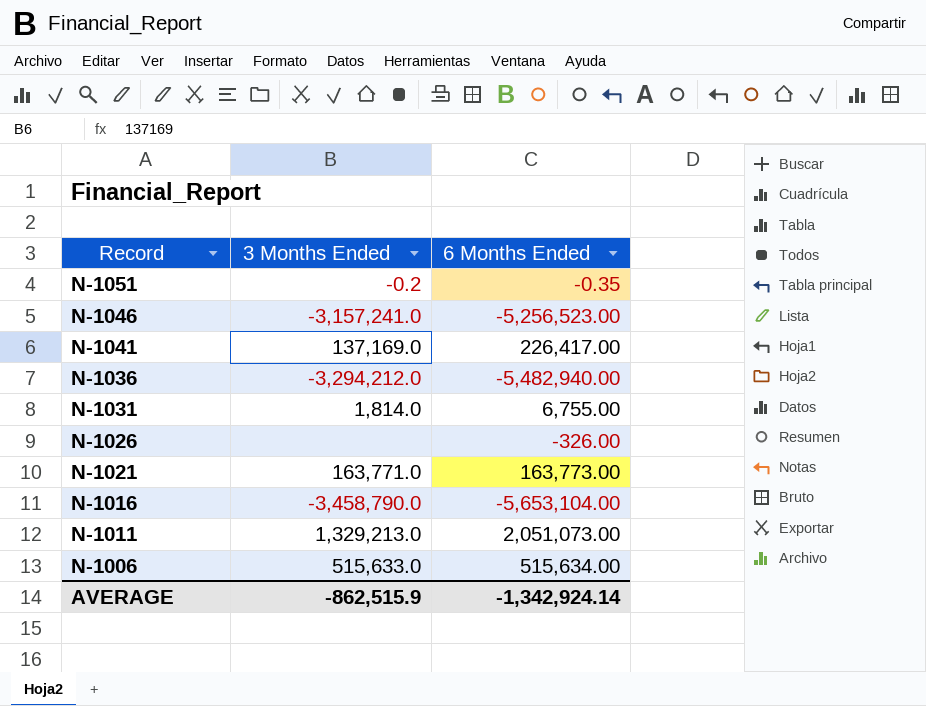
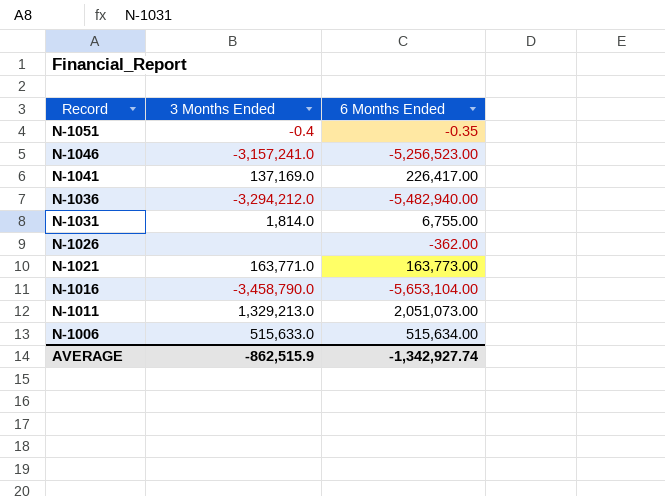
N-1051 | 3 Months Ended: -0.2 -> -0.4
N-1026 | 6 Months Ended: -326.00 -> -362.00
AVERAGE | 6 Months Ended: -1,342,924.14 -> -1,342,927.74

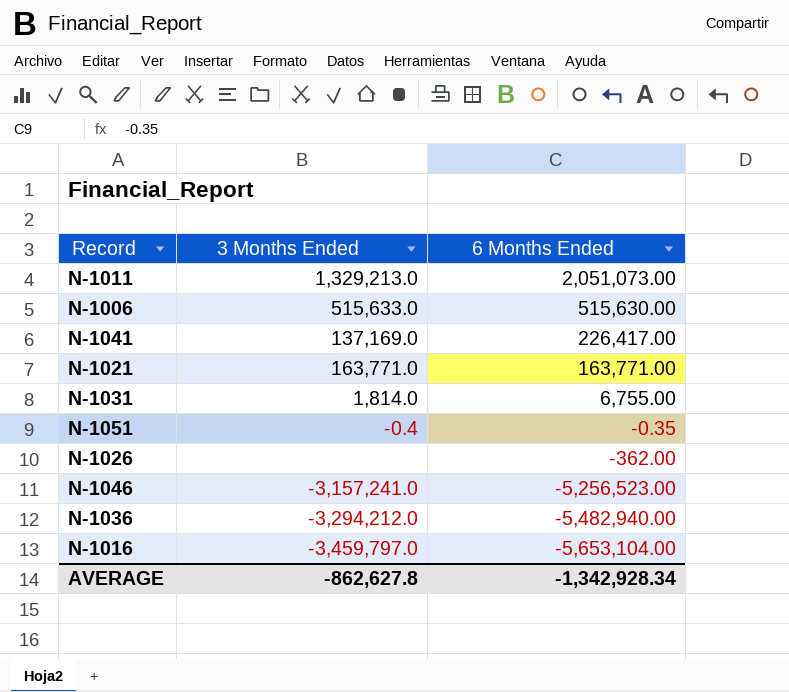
row order: Record descending -> 6 Months Ended descending
N-1006 | 6 Months Ended: 515,634.00 -> 515,630.00
N-1021 | 6 Months Ended: 163,773.00 -> 163,771.00
N-1016 | 3 Months Ended: -3,458,790.0 -> -3,459,797.0
AVERAGE | 3 Months Ended: -862,515.9 -> -862,627.8
AVERAGE | 6 Months Ended: -1,342,927.74 -> -1,342,928.34

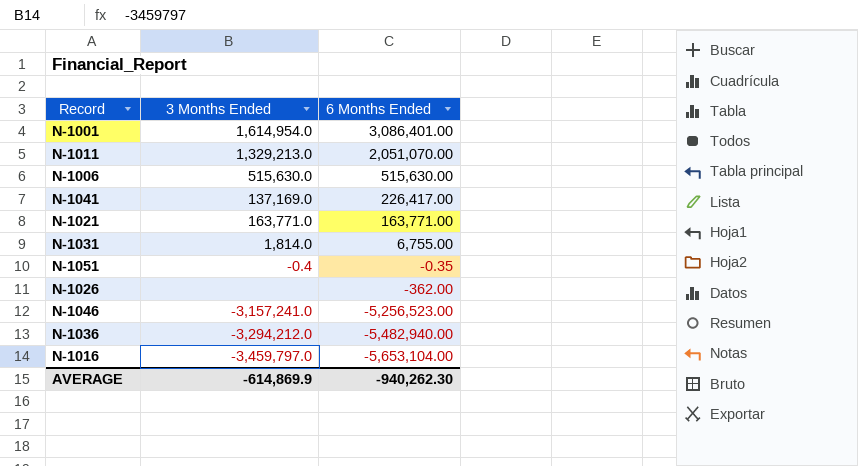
row N-1001: none -> 1,614,954.0 | 3,086,401.00
N-1011 | 6 Months Ended: 2,051,073.00 -> 2,051,070.00
N-1006 | 3 Months Ended: 515,633.0 -> 515,630.0
AVERAGE | 3 Months Ended: -862,627.8 -> -614,869.9
AVERAGE | 6 Months Ended: -1,342,928.34 -> -940,262.30

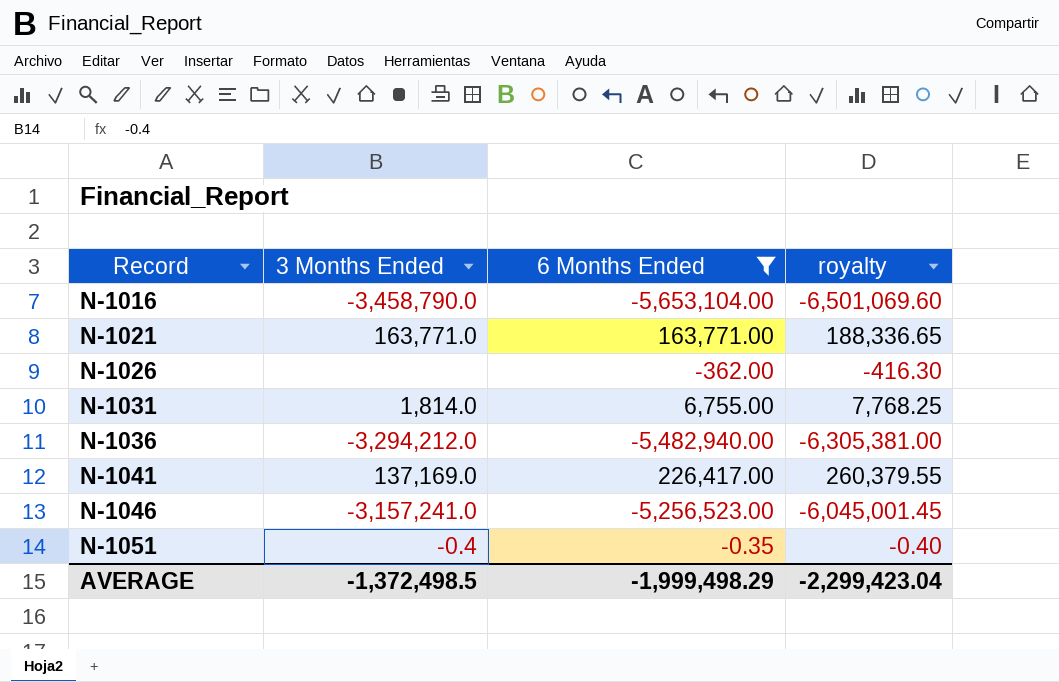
filter: none -> 6 Months Ended <= 226,417.00
row order: 6 Months Ended descending -> Record ascending
column royalty | formula: none -> [6 Months Ended] * 1.15
N-1016 | 3 Months Ended: -3,459,797.0 -> -3,458,790.0
AVERAGE | 3 Months Ended: -614,869.9 -> -1,372,498.5
AVERAGE | 6 Months Ended: -940,262.30 -> -1,999,498.29

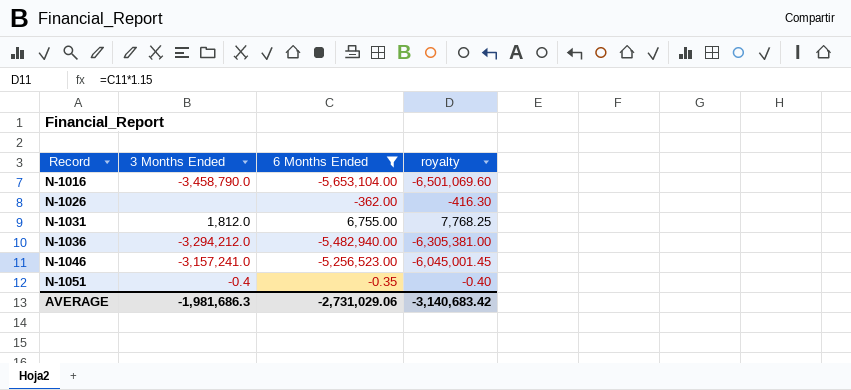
row N-1021: 163,771.0 | 163,771.00 | 188,336.65 -> none
row N-1041: 137,169.0 | 226,417.00 | 260,379.55 -> none
N-1031 | 3 Months Ended: 1,814.0 -> 1,812.0
AVERAGE | 3 Months Ended: -1,372,498.5 -> -1,981,686.3
AVERAGE | 6 Months Ended: -1,999,498.29 -> -2,731,029.06
AVERAGE | royalty: -2,299,423.04 -> -3,140,683.42

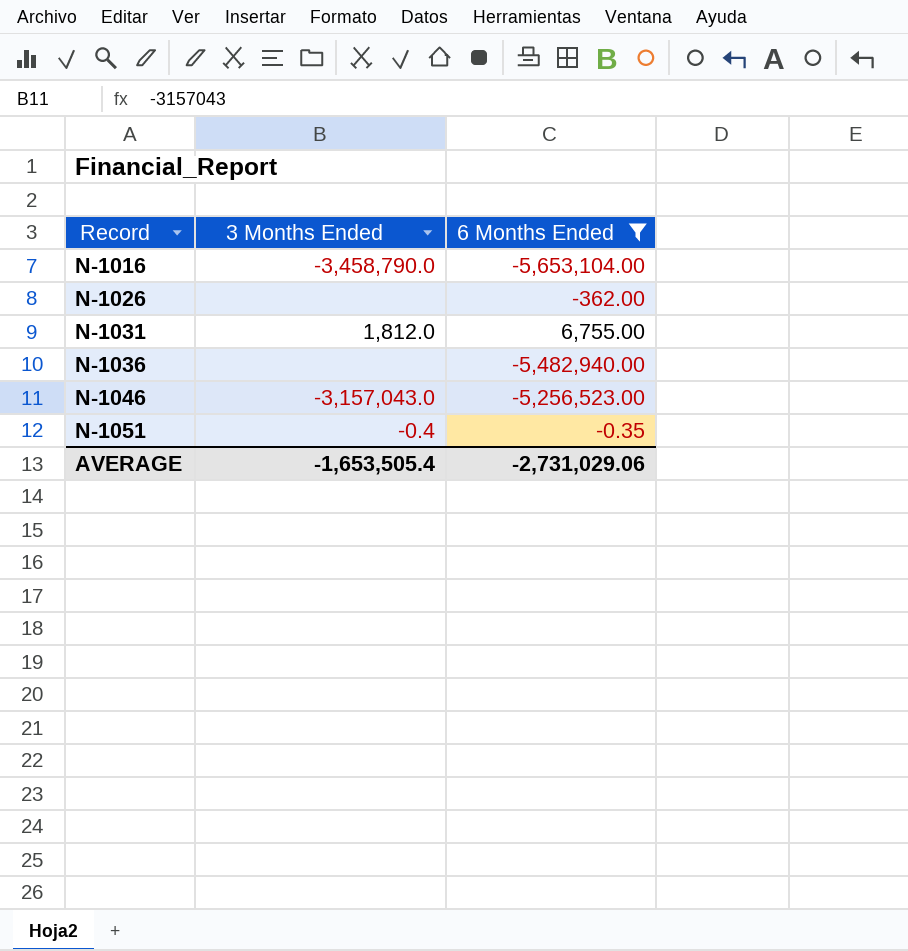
column royalty | formula: [6 Months Ended] * 1.15 -> none
N-1036 | 3 Months Ended: -3,294,212.0 -> none
N-1046 | 3 Months Ended: -3,157,241.0 -> -3,157,043.0
AVERAGE | 3 Months Ended: -1,981,686.3 -> -1,653,505.4

